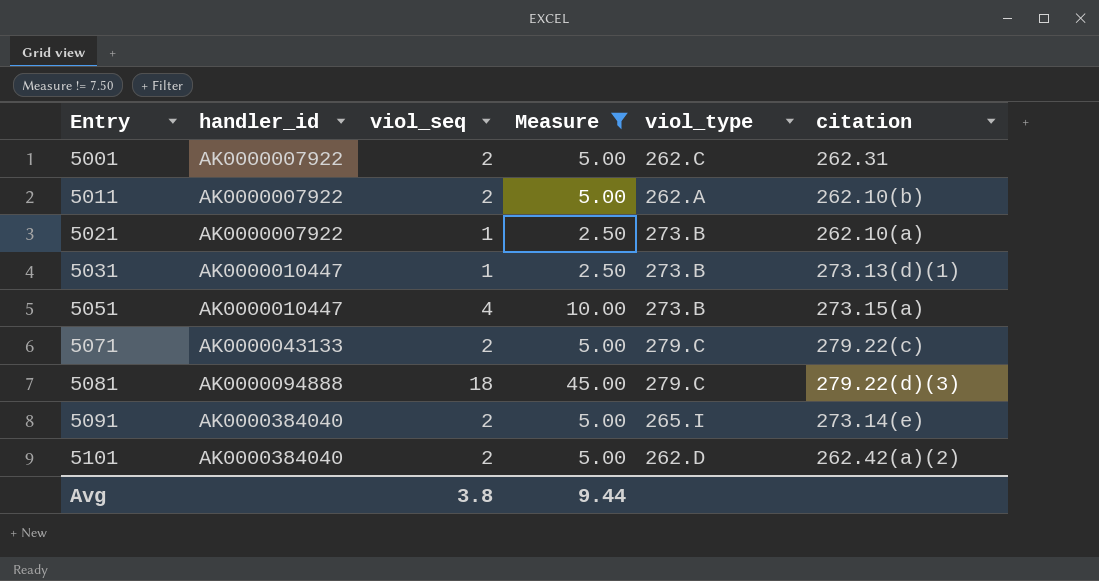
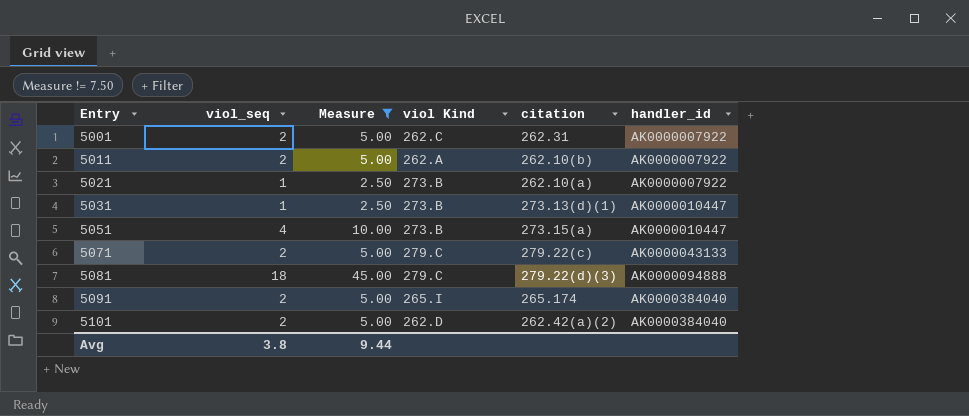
column name: viol_type -> viol Kind
column handler_id | position: 2 -> 6
5091 | citation: 273.14(e) -> 265.174

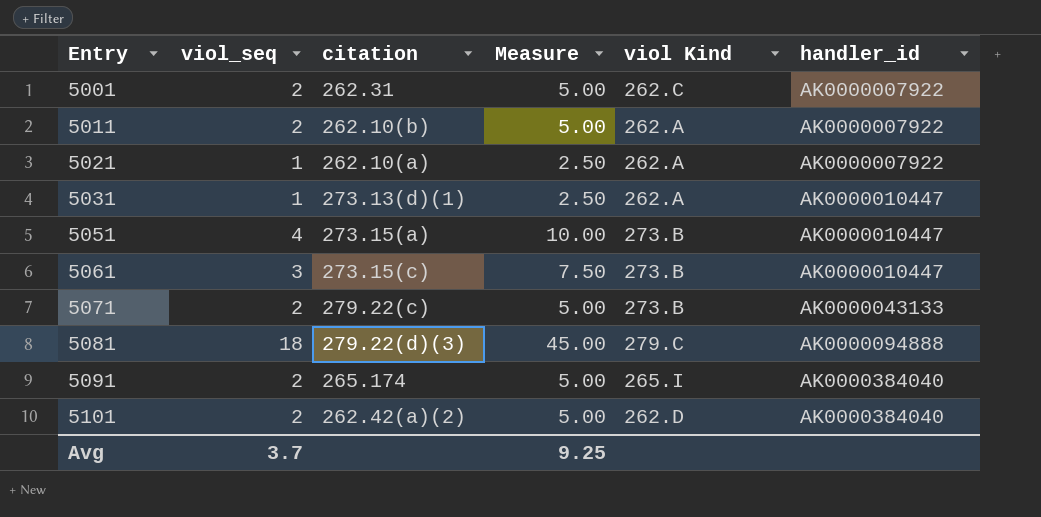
filter: Measure != 7.50 -> none
column citation | position: 5 -> 3
5021 | viol Kind: 273.B -> 262.A
5031 | viol Kind: 273.B -> 262.A
5071 | viol Kind: 279.C -> 273.B
Avg | viol_seq: 3.8 -> 3.7
Avg | Measure: 9.44 -> 9.25

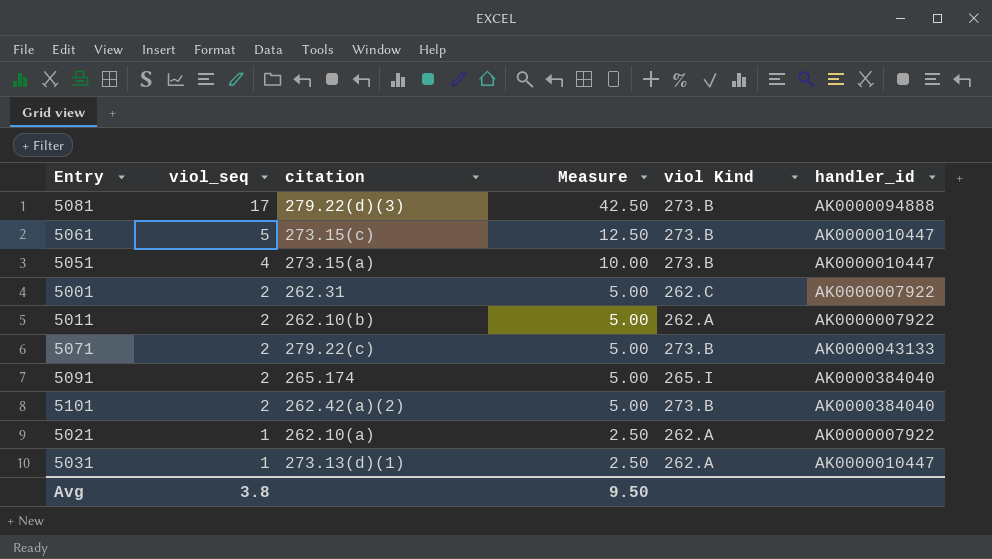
row order: Entry ascending -> viol_seq descending
5081 | viol_seq: 18 -> 17
5081 | Measure: 45.00 -> 42.50
5081 | viol Kind: 279.C -> 273.B
5061 | viol_seq: 3 -> 5
5061 | Measure: 7.50 -> 12.50
5101 | viol Kind: 262.D -> 273.B
Avg | viol_seq: 3.7 -> 3.8
Avg | Measure: 9.25 -> 9.50

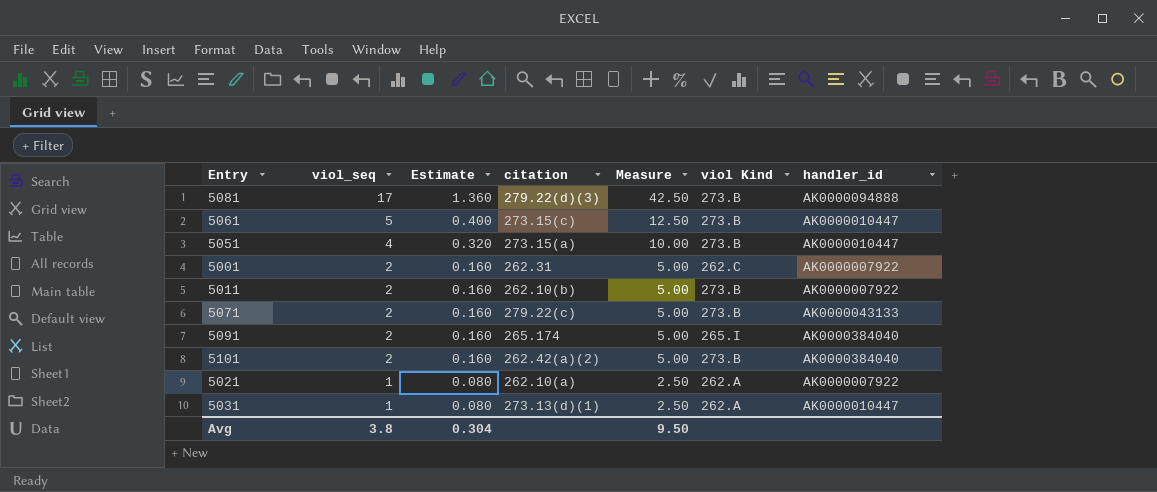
column Estimate | formula: none -> [viol_seq] * 0.08
5011 | viol Kind: 262.A -> 273.B

